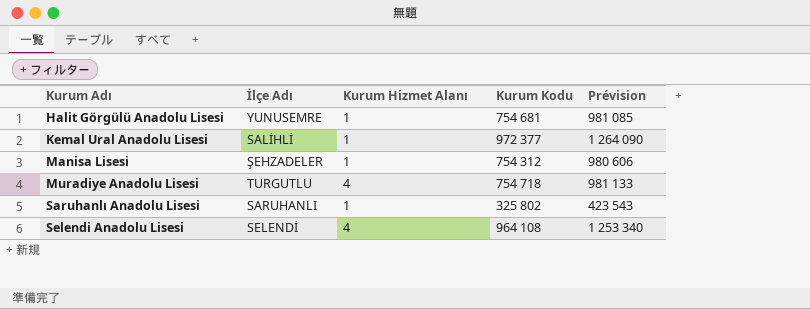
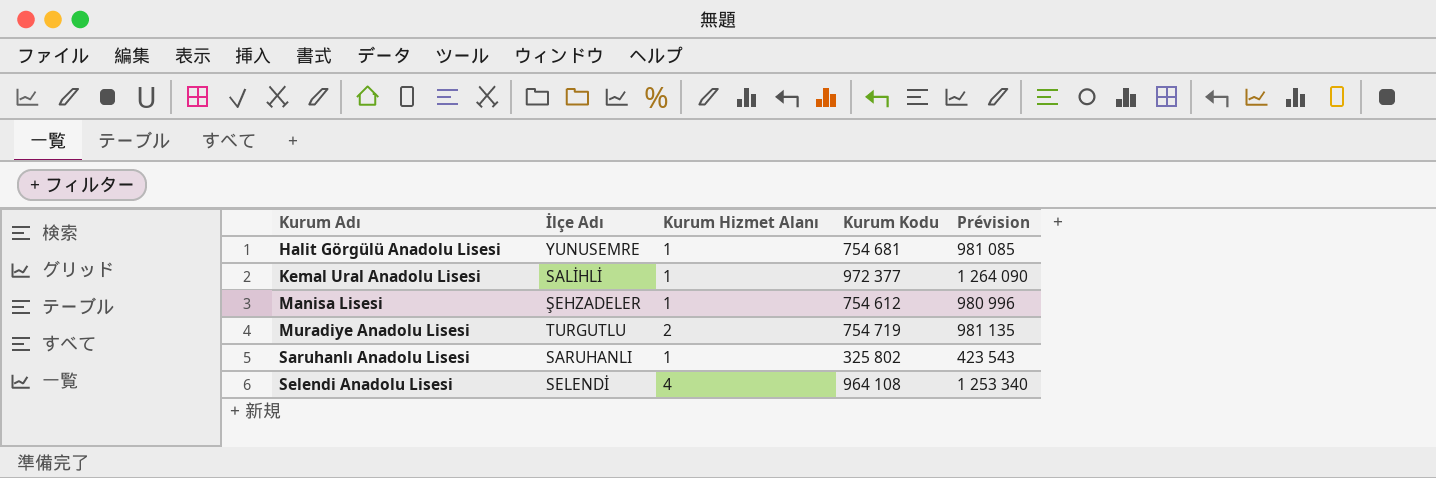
Manisa Lisesi | Kurum Kodu: 754 312 -> 754 612
Manisa Lisesi | Prévision: 980 606 -> 980 996
Muradiye Anadolu Lisesi | Kurum Hizmet Alanı: 4 -> 2
Muradiye Anadolu Lisesi | Kurum Kodu: 754 718 -> 754 719
Muradiye Anadolu Lisesi | Prévision: 981 133 -> 981 135

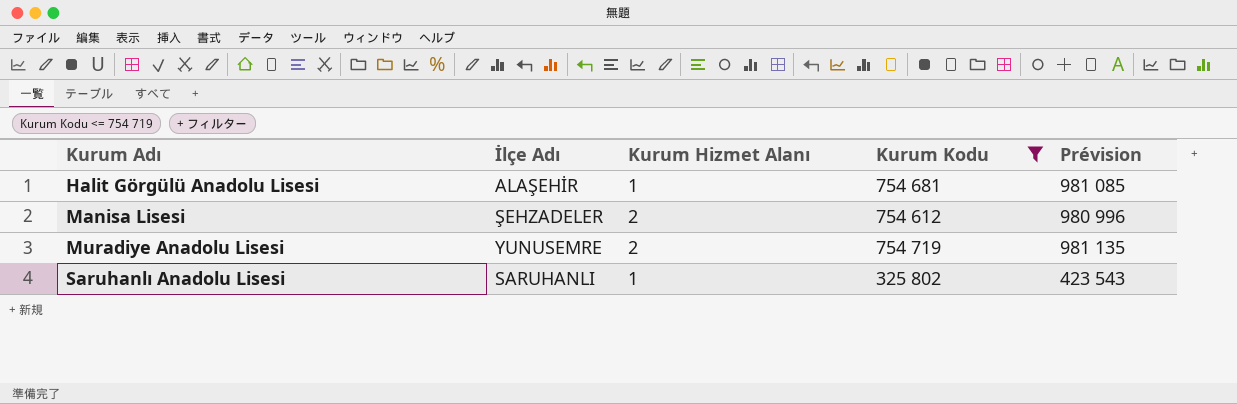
filter: none -> Kurum Kodu <= 754 719
Halit Görgülü Anadolu Lisesi | İlçe Adı: YUNUSEMRE -> ALAŞEHİR
Manisa Lisesi | Kurum Hizmet Alanı: 1 -> 2
Muradiye Anadolu Lisesi | İlçe Adı: TURGUTLU -> YUNUSEMRE

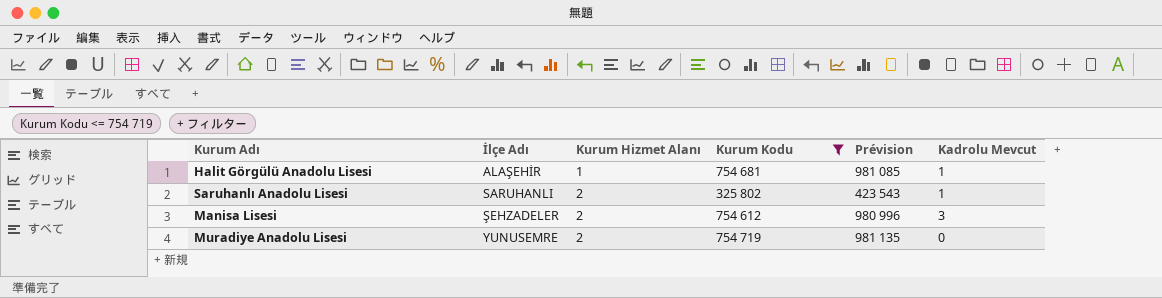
row order: Kurum Adı ascending -> İlçe Adı ascending
column Kadrolu Mevcut | position: none -> 6
Saruhanlı Anadolu Lisesi | Kurum Hizmet Alanı: 1 -> 2

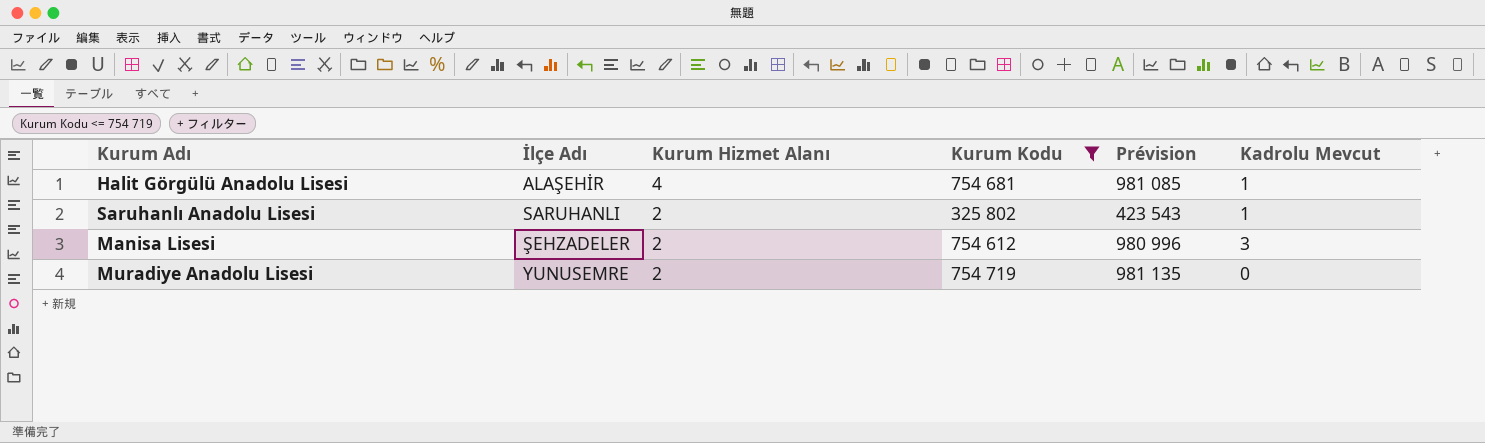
Halit Görgülü Anadolu Lisesi | Kurum Hizmet Alanı: 1 -> 4

